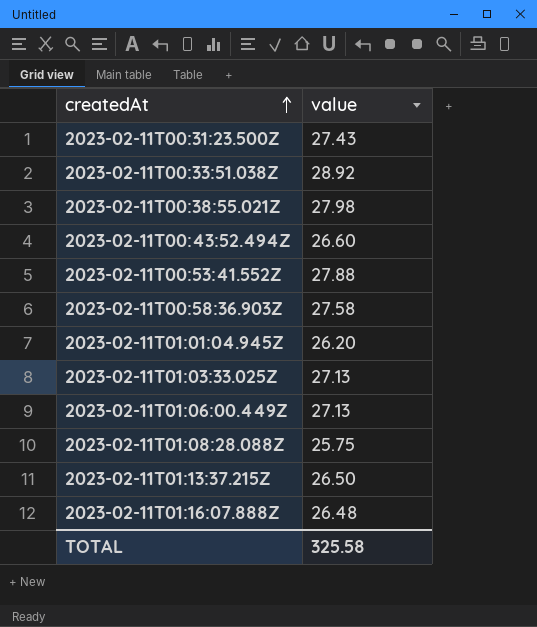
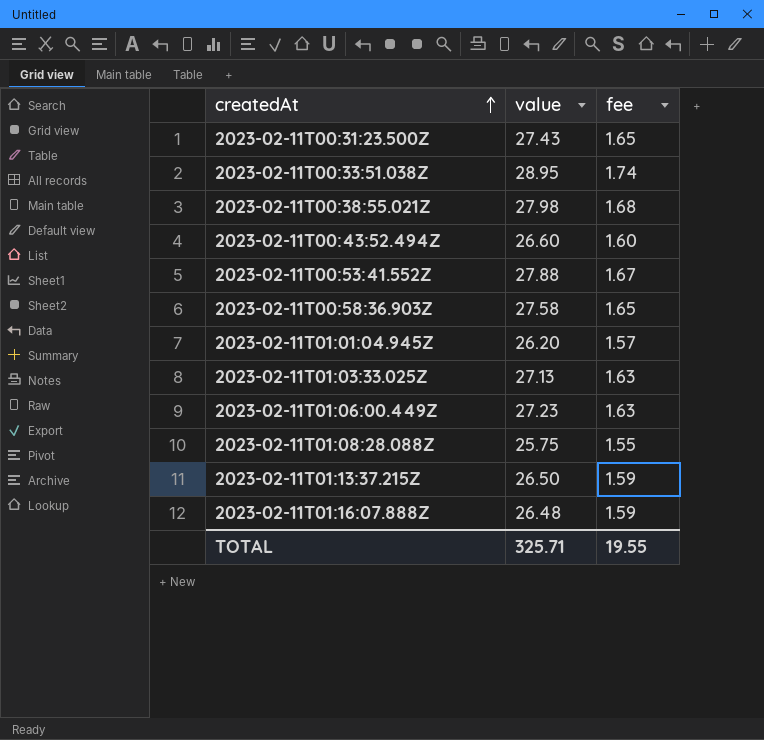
column fee | formula: none -> [value] * 0.06
2023-02-11T00:33:51.038Z | value: 28.92 -> 28.95
2023-02-11T01:06:00.449Z | value: 27.13 -> 27.23
TOTAL | value: 325.58 -> 325.71

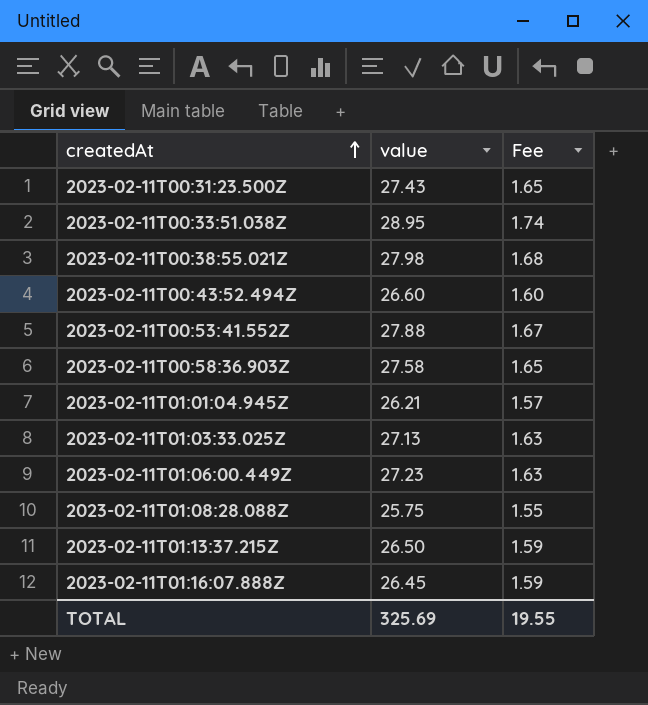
column name: fee -> Fee
2023-02-11T01:01:04.945Z | value: 26.20 -> 26.21
2023-02-11T01:16:07.888Z | value: 26.48 -> 26.45
TOTAL | value: 325.71 -> 325.69

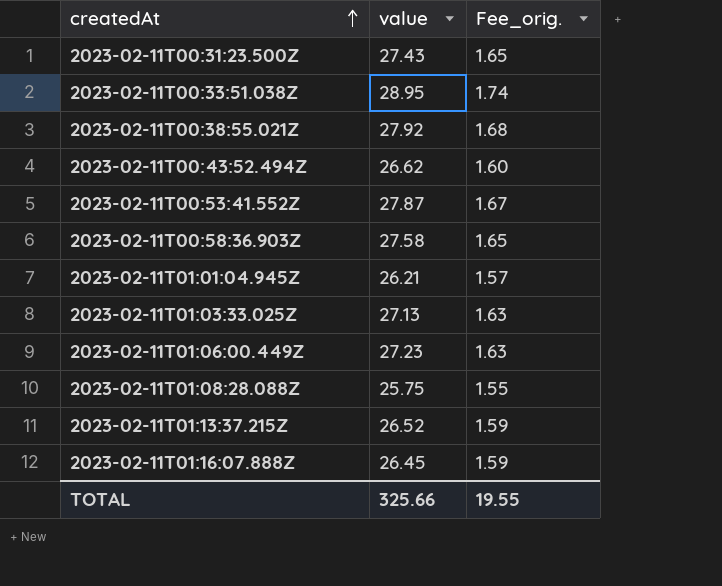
column name: Fee -> Fee_orig.
2023-02-11T00:38:55.021Z | value: 27.98 -> 27.92
2023-02-11T00:43:52.494Z | value: 26.60 -> 26.62
2023-02-11T00:53:41.552Z | value: 27.88 -> 27.87
2023-02-11T01:13:37.215Z | value: 26.50 -> 26.52
TOTAL | value: 325.69 -> 325.66

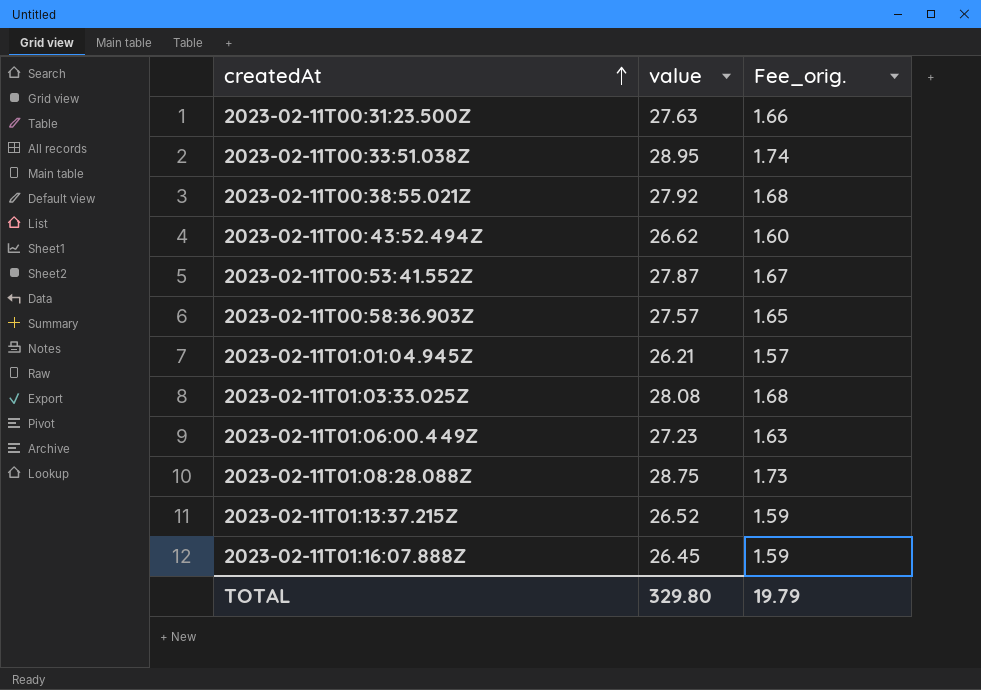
2023-02-11T00:31:23.500Z | value: 27.43 -> 27.63
2023-02-11T00:31:23.500Z | Fee_orig.: 1.65 -> 1.66
2023-02-11T00:58:36.903Z | value: 27.58 -> 27.57
2023-02-11T01:03:33.025Z | value: 27.13 -> 28.08
2023-02-11T01:03:33.025Z | Fee_orig.: 1.63 -> 1.68
2023-02-11T01:08:28.088Z | value: 25.75 -> 28.75
2023-02-11T01:08:28.088Z | Fee_orig.: 1.55 -> 1.73
TOTAL | value: 325.66 -> 329.80
TOTAL | Fee_orig.: 19.55 -> 19.79

